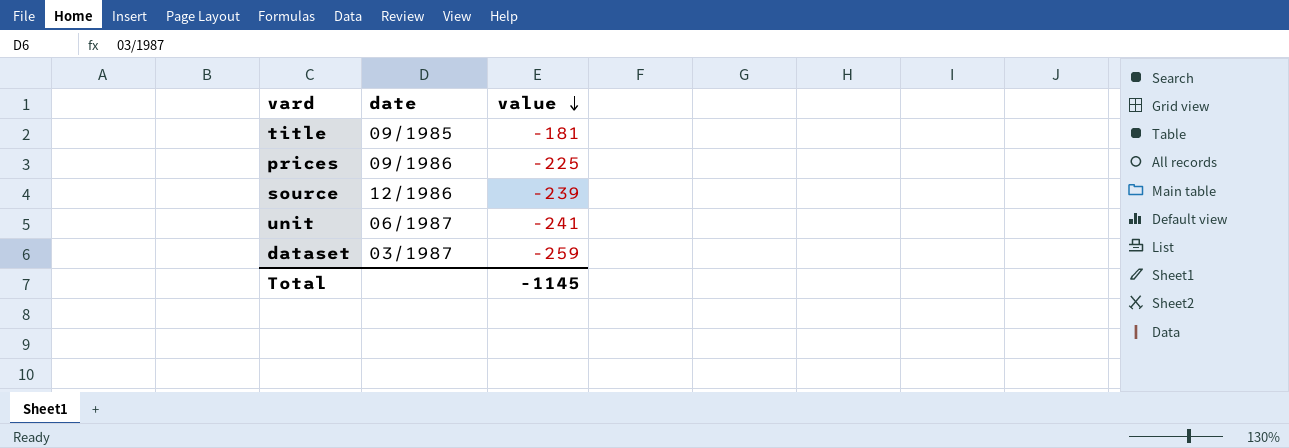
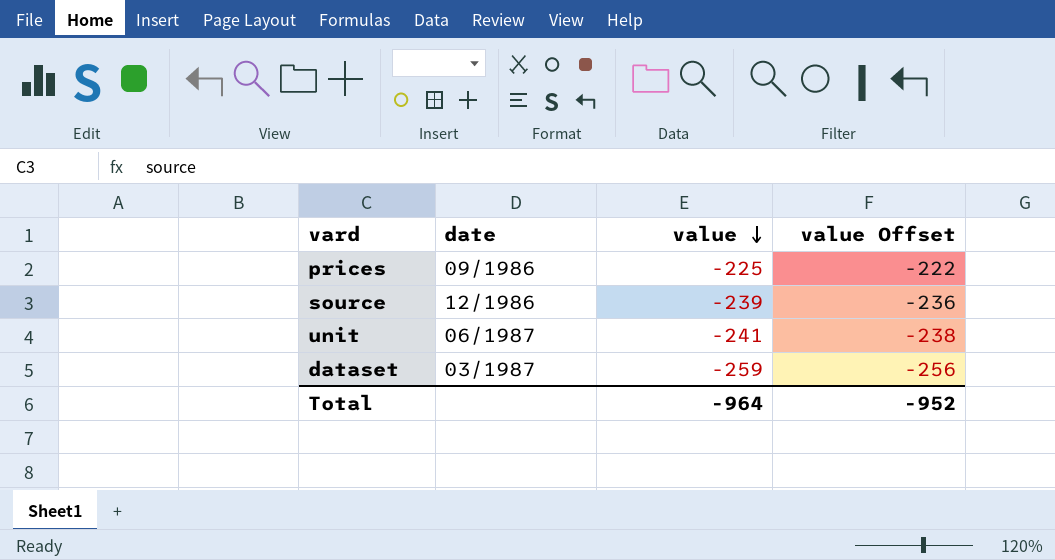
column value Offset | formula: none -> [value] + 3
row title: 09/1985 | -181 -> none
Total | value: -1145 -> -964

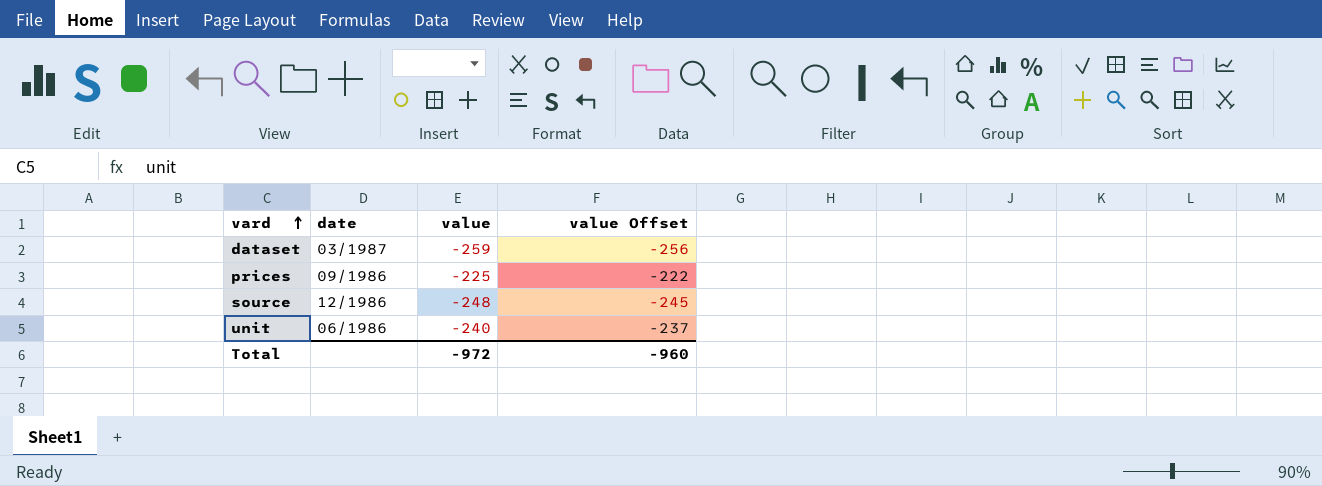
row order: value descending -> vard ascending
source | value: -239 -> -248
source | value Offset: -236 -> -245
unit | date: 06/1987 -> 06/1986
unit | value: -241 -> -240
unit | value Offset: -238 -> -237
Total | value: -964 -> -972
Total | value Offset: -952 -> -960

